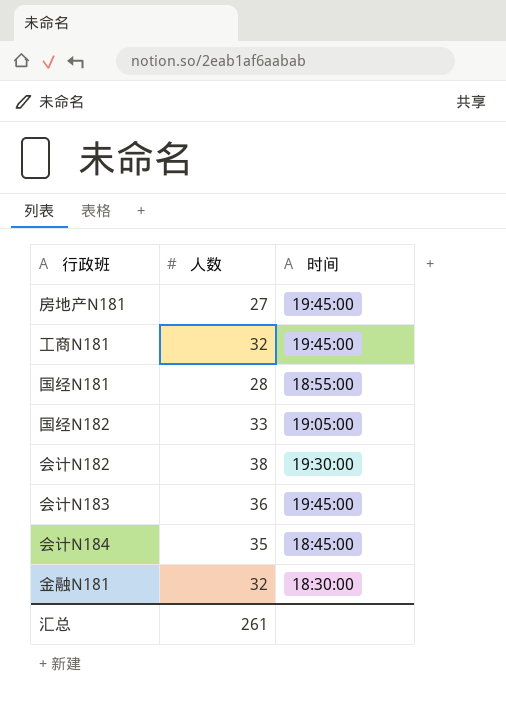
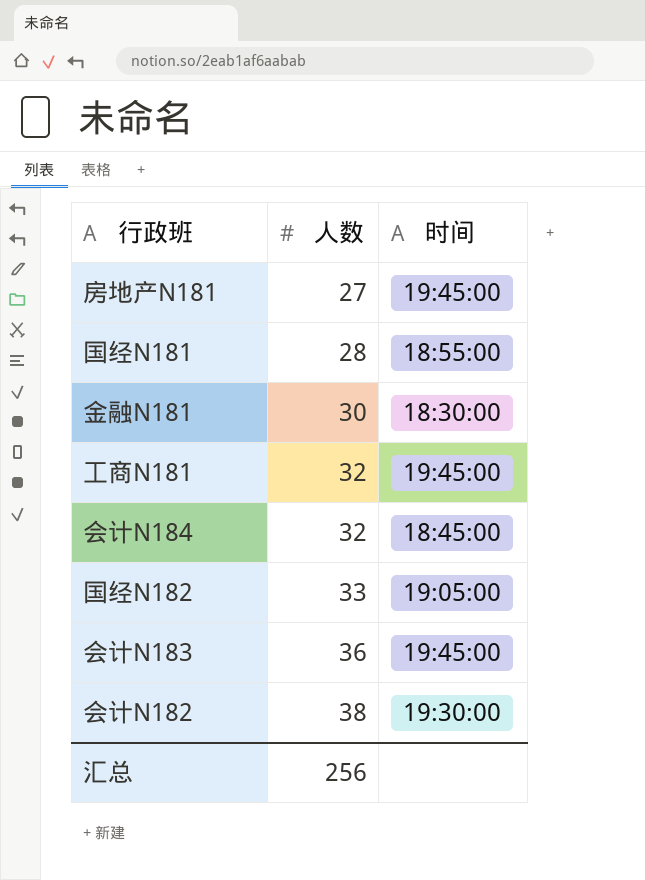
row order: none -> 人数 ascending
金融N181 | 人数: 32 -> 30
会计N184 | 人数: 35 -> 32
汇总 | 人数: 261 -> 256

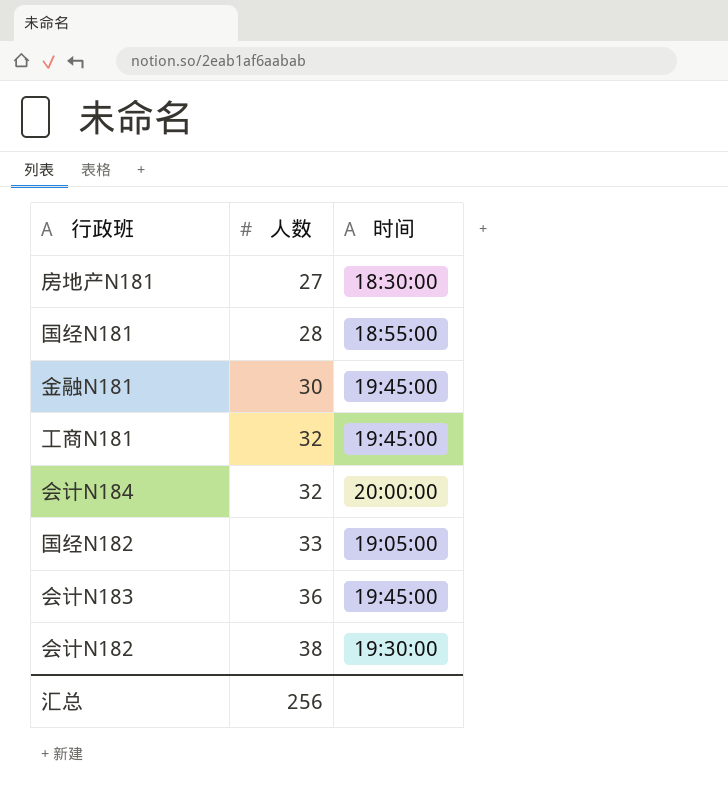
房地产N181 | 时间: 19:45:00 -> 18:30:00
金融N181 | 时间: 18:30:00 -> 19:45:00
会计N184 | 时间: 18:45:00 -> 20:00:00

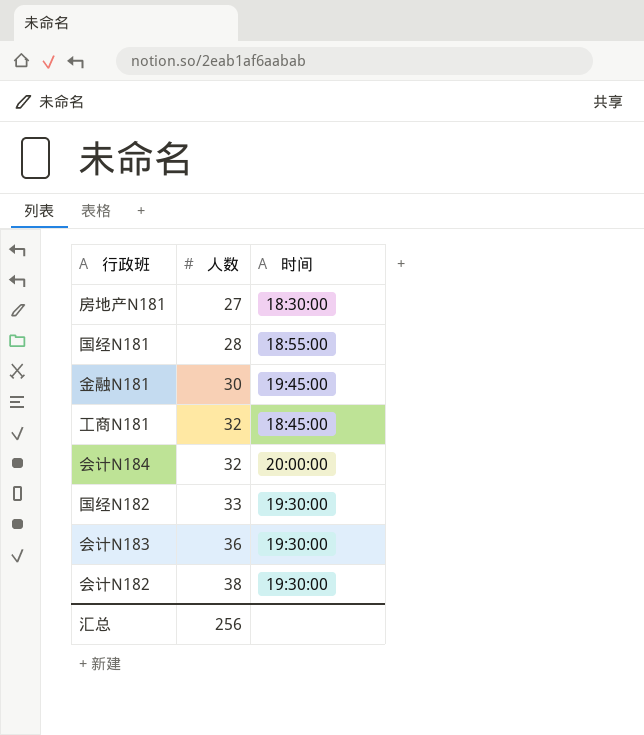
工商N181 | 时间: 19:45:00 -> 18:45:00
国经N182 | 时间: 19:05:00 -> 19:30:00
会计N183 | 时间: 19:45:00 -> 19:30:00

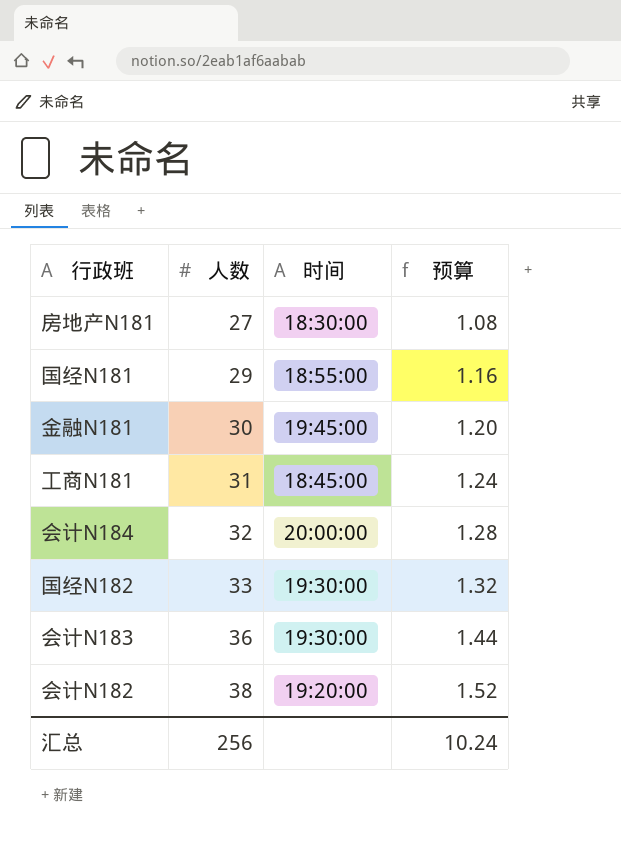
column 预算 | formula: none -> [人数] * 0.04
国经N181 | 人数: 28 -> 29
工商N181 | 人数: 32 -> 31
会计N182 | 时间: 19:30:00 -> 19:20:00

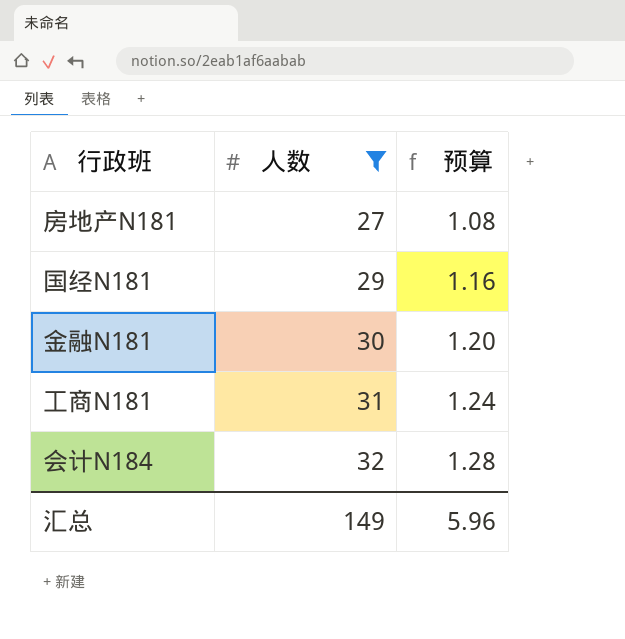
filter: none -> 人数 <= 32
column 时间 | position: 3 -> none
汇总 | 人数: 256 -> 149
汇总 | 预算: 10.24 -> 5.96

